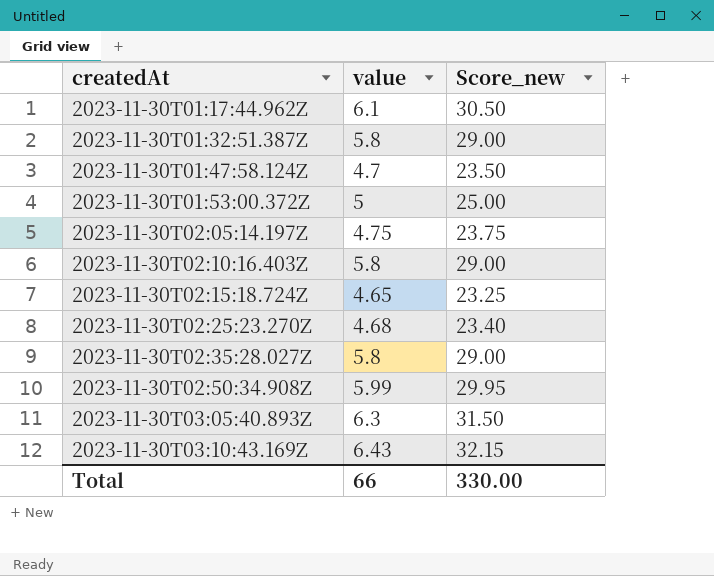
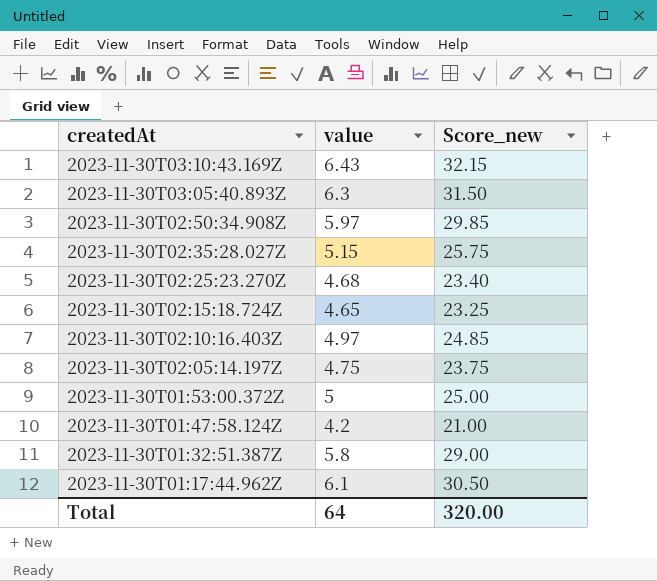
row order: createdAt ascending -> createdAt descending
2023-11-30T02:50:34.908Z | value: 5.99 -> 5.97
2023-11-30T02:50:34.908Z | Score_new: 29.95 -> 29.85
2023-11-30T02:35:28.027Z | value: 5.8 -> 5.15
2023-11-30T02:35:28.027Z | Score_new: 29.00 -> 25.75
2023-11-30T02:10:16.403Z | value: 5.8 -> 4.97
2023-11-30T02:10:16.403Z | Score_new: 29.00 -> 24.85
2023-11-30T01:47:58.124Z | value: 4.7 -> 4.2
2023-11-30T01:47:58.124Z | Score_new: 23.50 -> 21.00
Total | value: 66 -> 64
Total | Score_new: 330.00 -> 320.00

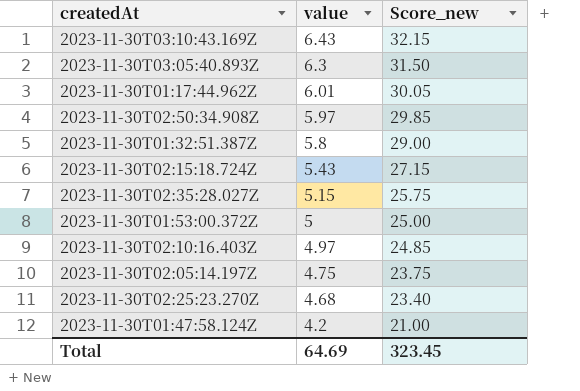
row order: createdAt descending -> value descending
2023-11-30T01:17:44.962Z | value: 6.1 -> 6.01
2023-11-30T01:17:44.962Z | Score_new: 30.50 -> 30.05
2023-11-30T02:15:18.724Z | value: 4.65 -> 5.43
2023-11-30T02:15:18.724Z | Score_new: 23.25 -> 27.15
Total | value: 64 -> 64.69
Total | Score_new: 320.00 -> 323.45

